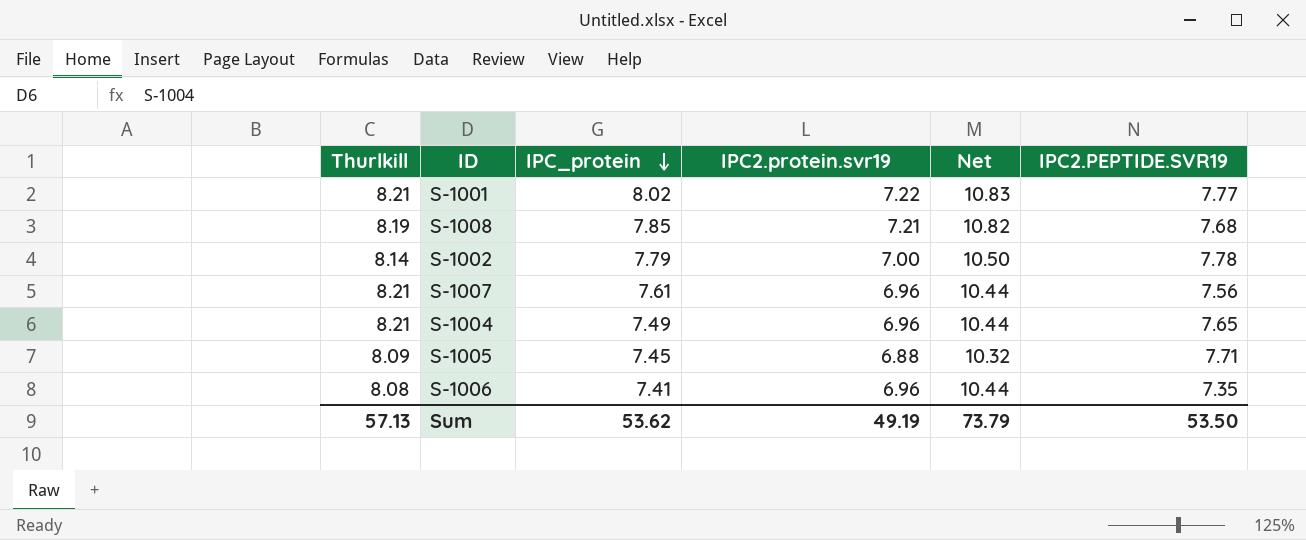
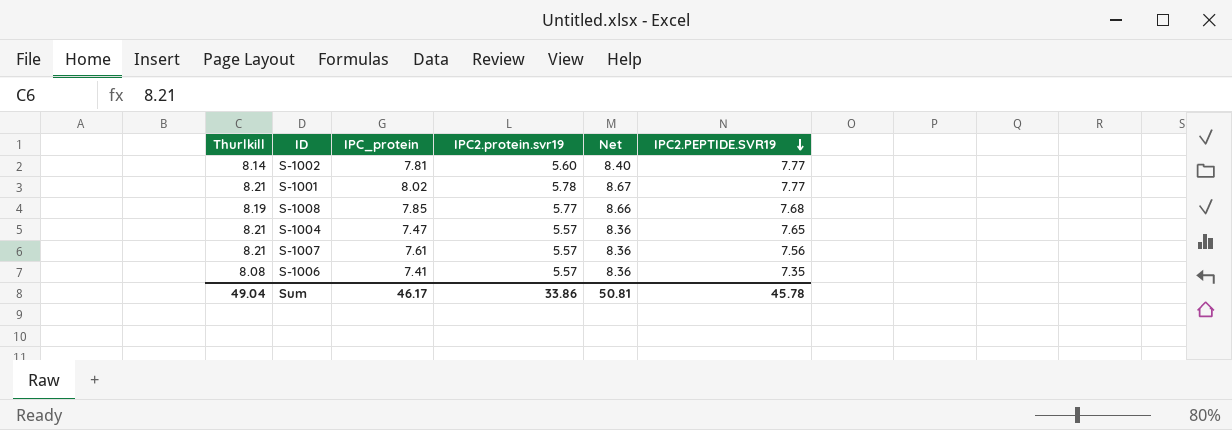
row order: IPC_protein descending -> IPC2.PEPTIDE.SVR19 descending
row S-1005: 8.09 | 7.45 | 6.88 | 10.32 | 7.71 -> none
S-1002 | IPC_protein: 7.79 -> 7.81
S-1002 | IPC2.protein.svr19: 7.00 -> 5.60
S-1002 | Net: 10.50 -> 8.40
S-1002 | IPC2.PEPTIDE.SVR19: 7.78 -> 7.77
S-1001 | IPC2.protein.svr19: 7.22 -> 5.78
S-1001 | Net: 10.83 -> 8.67
S-1008 | IPC2.protein.svr19: 7.21 -> 5.77
S-1008 | Net: 10.82 -> 8.66
S-1004 | IPC_protein: 7.49 -> 7.47
S-1004 | IPC2.protein.svr19: 6.96 -> 5.57
S-1004 | Net: 10.44 -> 8.36
S-1007 | IPC2.protein.svr19: 6.96 -> 5.57
S-1007 | Net: 10.44 -> 8.36
S-1006 | IPC2.protein.svr19: 6.96 -> 5.57
S-1006 | Net: 10.44 -> 8.36
Sum | Thurlkill: 57.13 -> 49.04
Sum | IPC_protein: 53.62 -> 46.17
Sum | IPC2.protein.svr19: 49.19 -> 33.86
Sum | Net: 73.79 -> 50.81
Sum | IPC2.PEPTIDE.SVR19: 53.50 -> 45.78

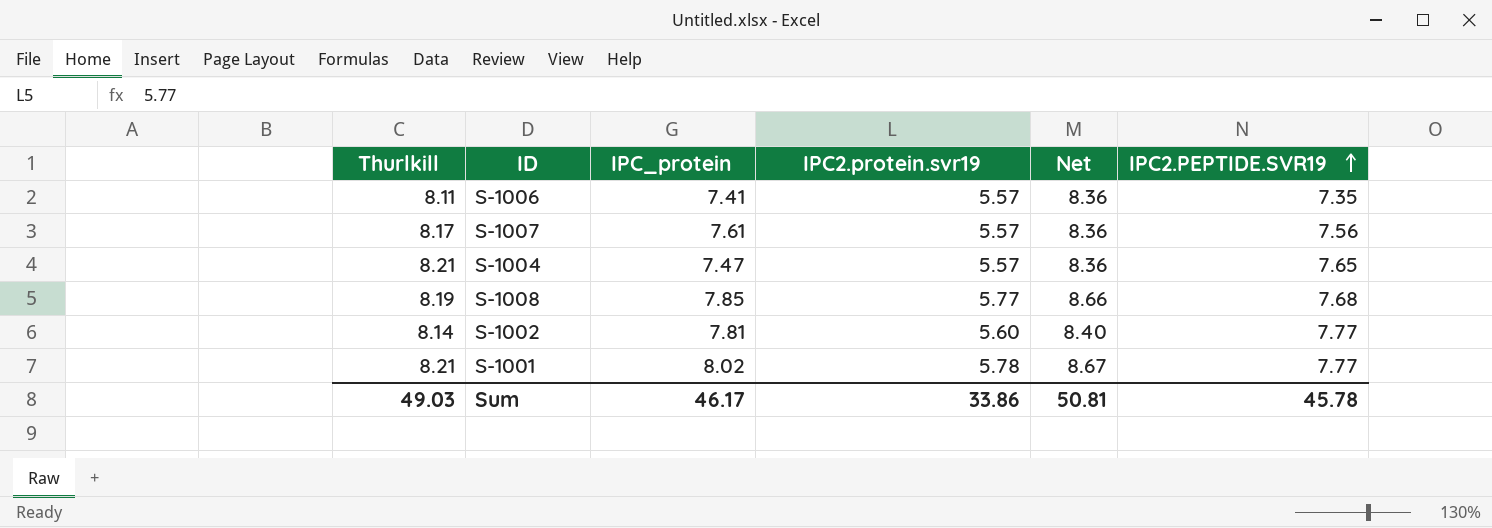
row order: IPC2.PEPTIDE.SVR19 descending -> IPC2.PEPTIDE.SVR19 ascending
S-1006 | Thurlkill: 8.08 -> 8.11
S-1007 | Thurlkill: 8.21 -> 8.17
Sum | Thurlkill: 49.04 -> 49.03

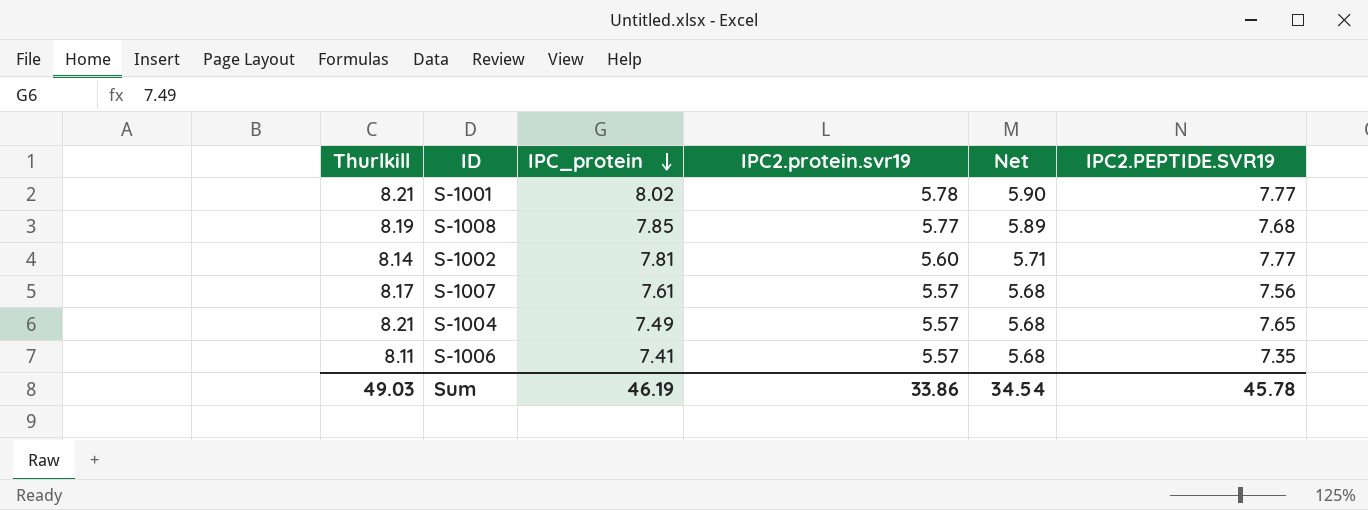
row order: IPC2.PEPTIDE.SVR19 ascending -> IPC_protein descending
column Net | formula: [IPC2.protein.svr19] * 1.5 -> [IPC2.protein.svr19] * 1.02
S-1004 | IPC_protein: 7.47 -> 7.49
Sum | IPC_protein: 46.17 -> 46.19
Sum | Net: 50.81 -> 34.54

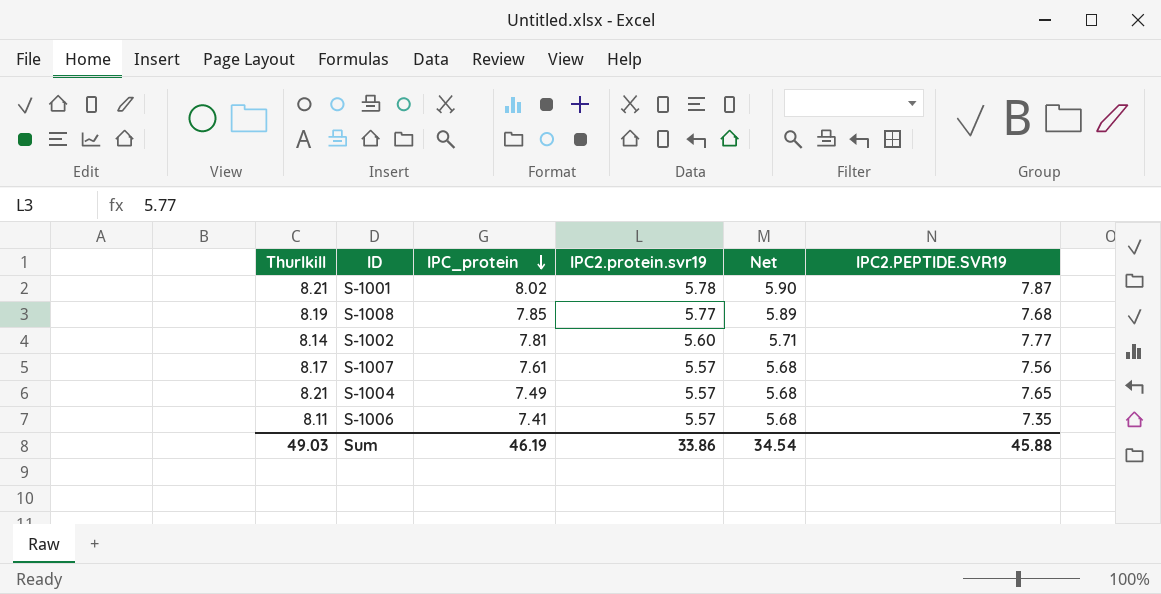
S-1001 | IPC2.PEPTIDE.SVR19: 7.77 -> 7.87
Sum | IPC2.PEPTIDE.SVR19: 45.78 -> 45.88

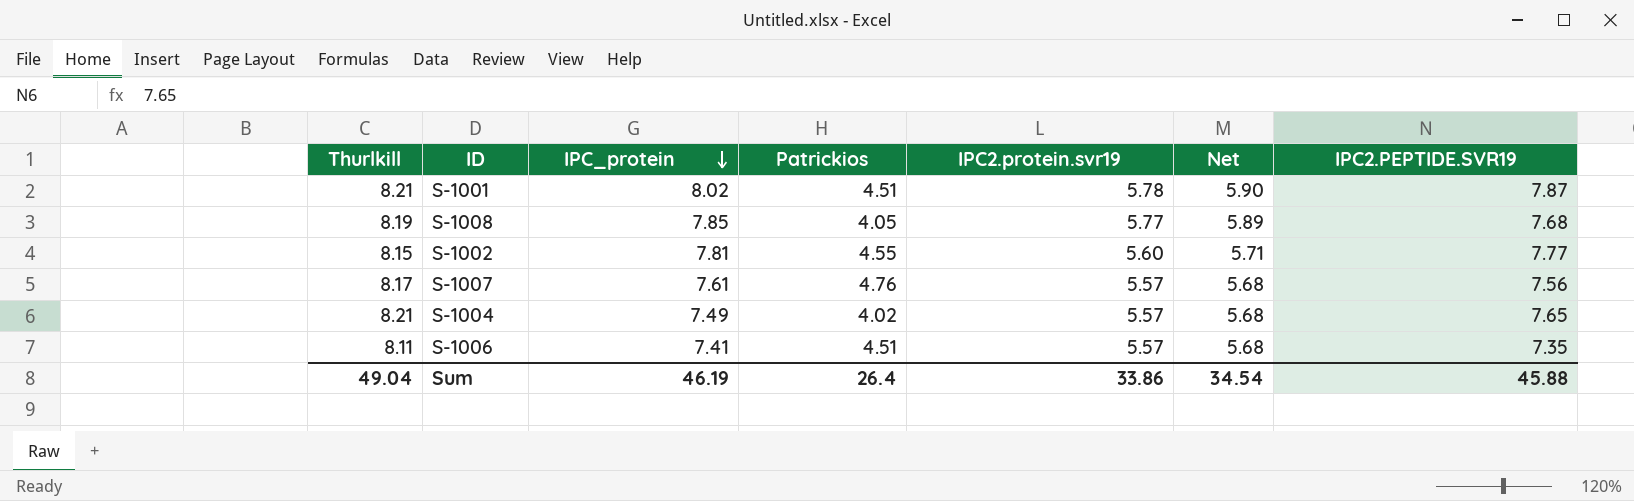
column Patrickios | position: none -> 4
S-1002 | Thurlkill: 8.14 -> 8.15
Sum | Thurlkill: 49.03 -> 49.04

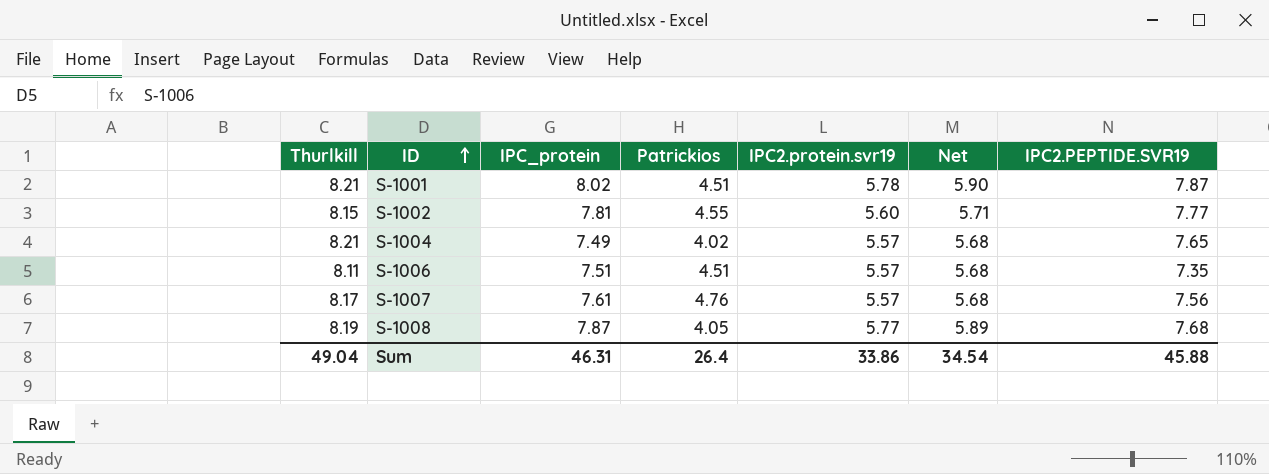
row order: IPC_protein descending -> ID ascending
S-1006 | IPC_protein: 7.41 -> 7.51
S-1008 | IPC_protein: 7.85 -> 7.87
Sum | IPC_protein: 46.19 -> 46.31

